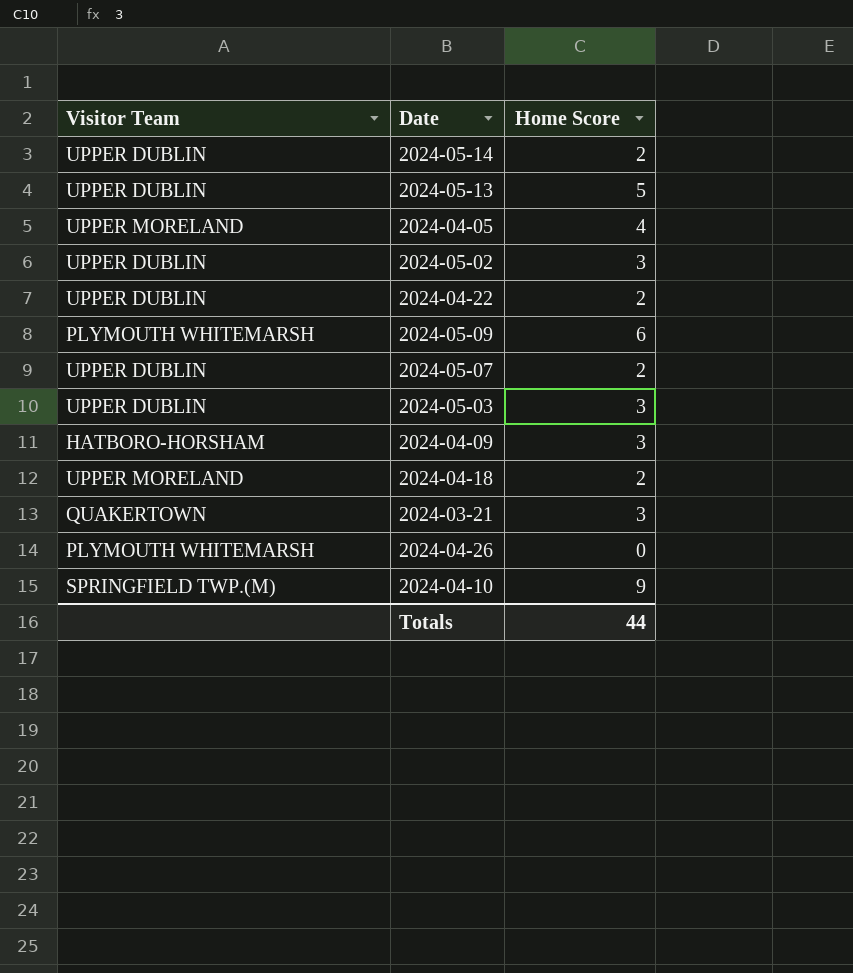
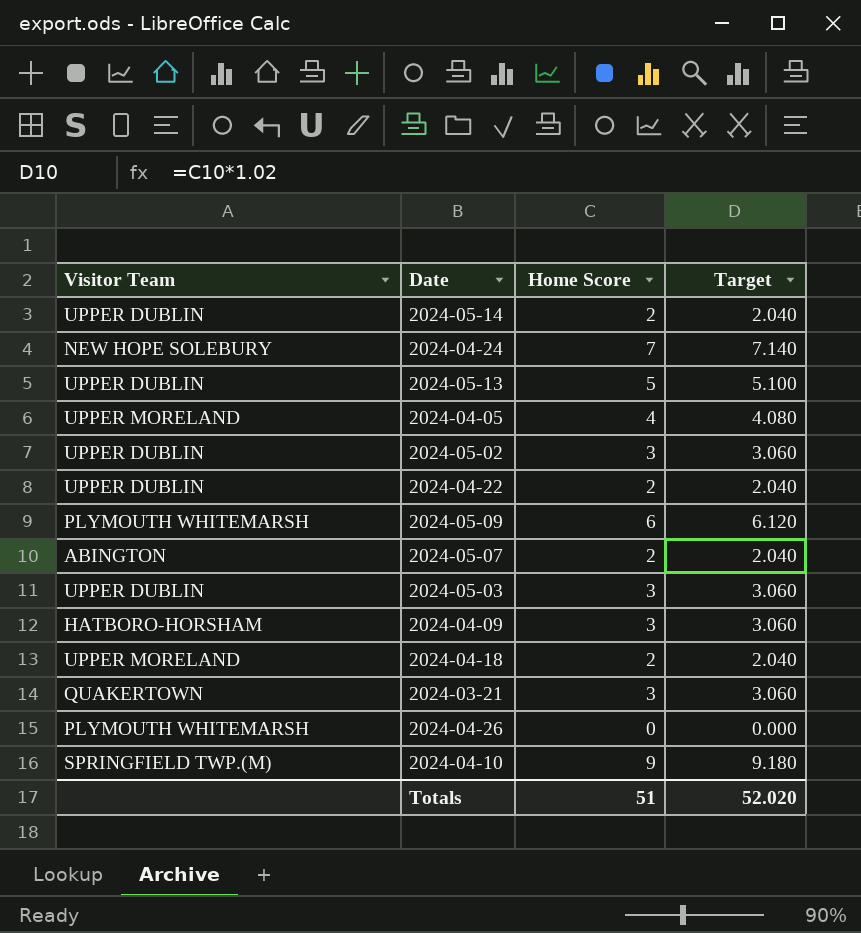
column Target | formula: none -> [Home Score] * 1.02
row 2024-04-24: none -> NEW HOPE SOLEBURY | 7 | 7.140
2024-05-07 | Visitor Team: UPPER DUBLIN -> ABINGTON
Totals | Home Score: 44 -> 51

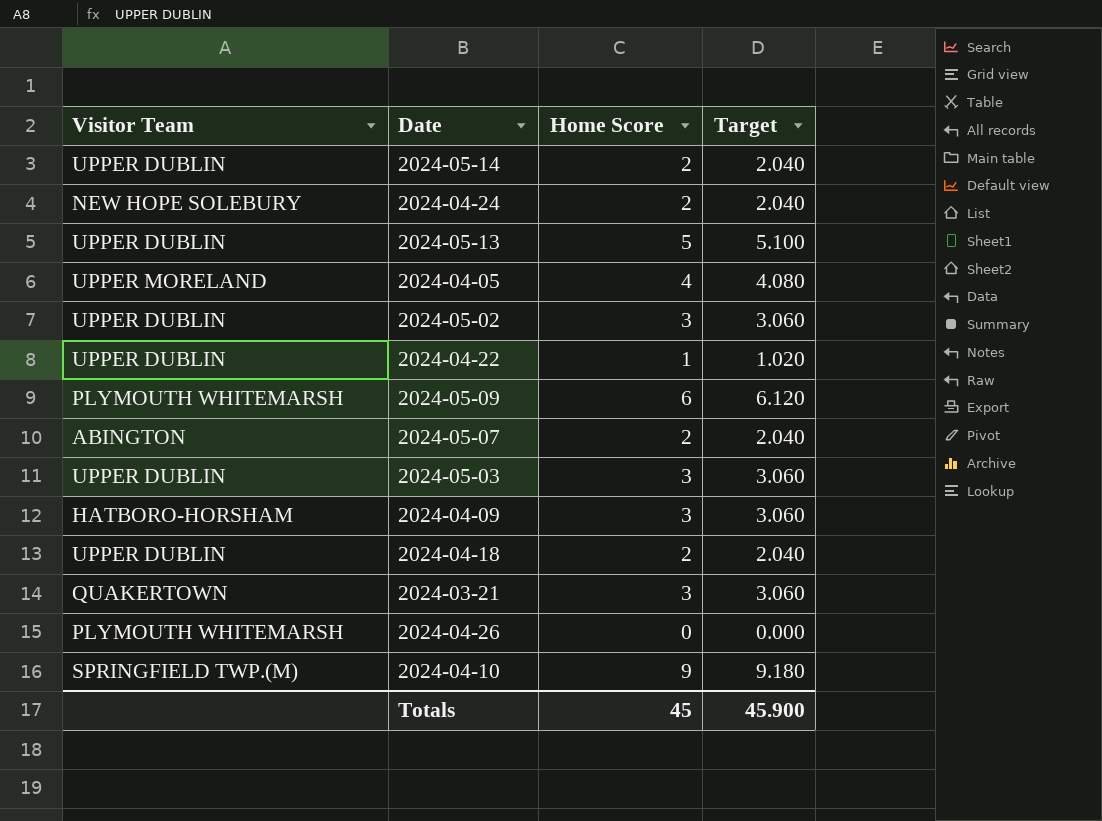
2024-04-24 | Home Score: 7 -> 2
2024-04-24 | Target: 7.140 -> 2.040
2024-04-22 | Home Score: 2 -> 1
2024-04-22 | Target: 2.040 -> 1.020
2024-04-18 | Visitor Team: UPPER MORELAND -> UPPER DUBLIN
Totals | Home Score: 51 -> 45
Totals | Target: 52.020 -> 45.900

